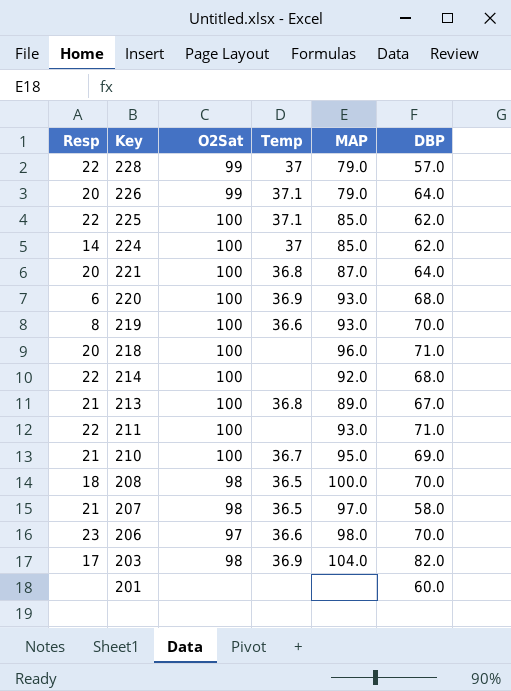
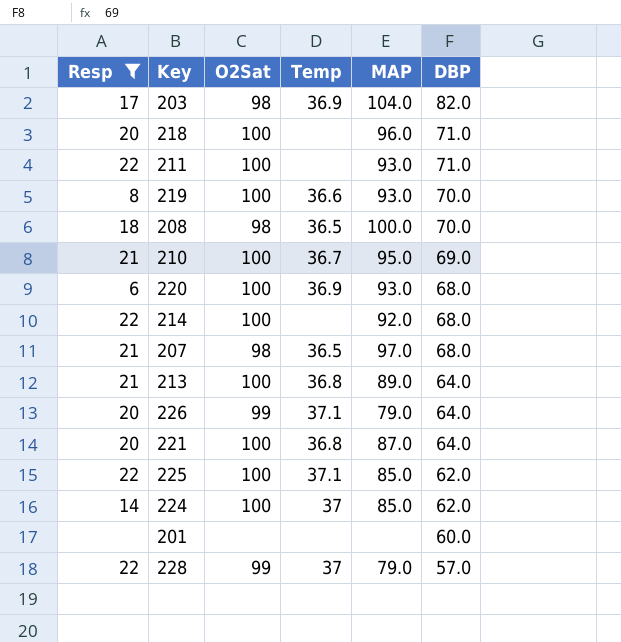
filter: none -> Resp != 23
row order: Key descending -> DBP descending
207 | DBP: 58.0 -> 68.0
213 | DBP: 67.0 -> 64.0

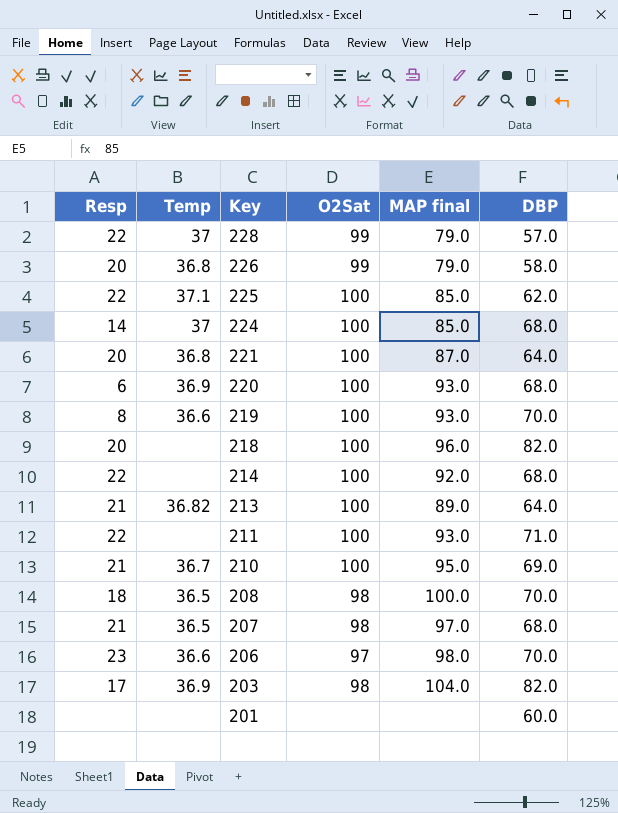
filter: Resp != 23 -> none
row order: DBP descending -> Key descending
column Temp | position: 4 -> 2
column name: MAP -> MAP final
226 | Temp: 37.1 -> 36.8
226 | DBP: 64.0 -> 58.0
224 | DBP: 62.0 -> 68.0
218 | DBP: 71.0 -> 82.0
213 | Temp: 36.8 -> 36.82

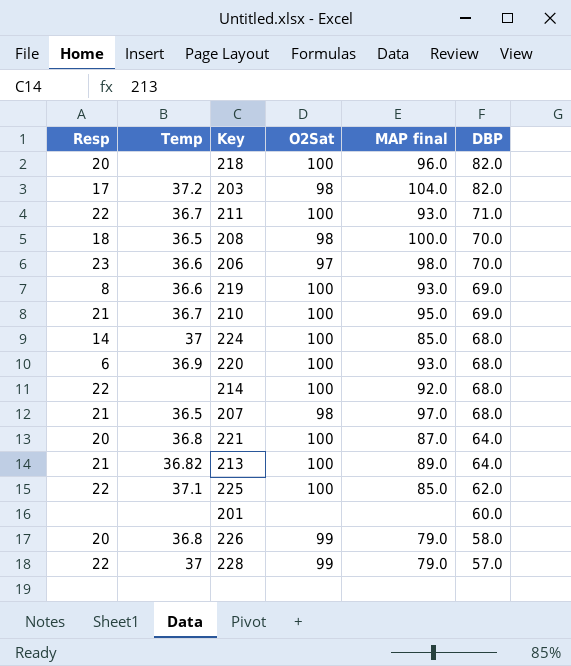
row order: Key descending -> DBP descending
203 | Temp: 36.9 -> 37.2
211 | Temp: none -> 36.7
219 | DBP: 70.0 -> 69.0

